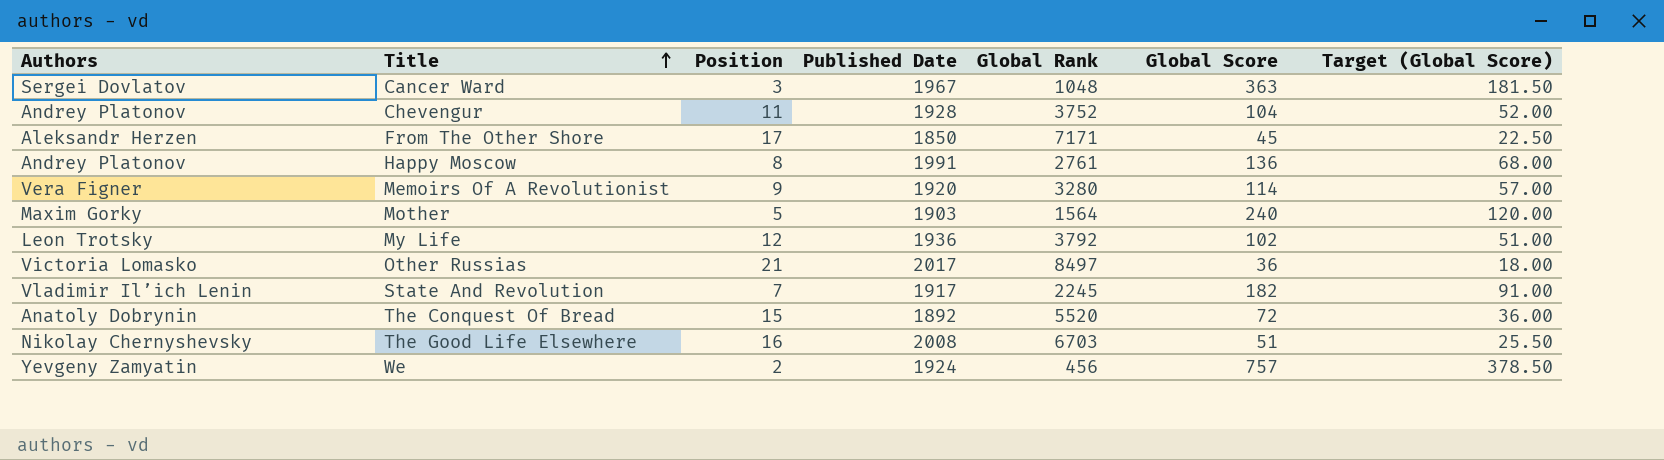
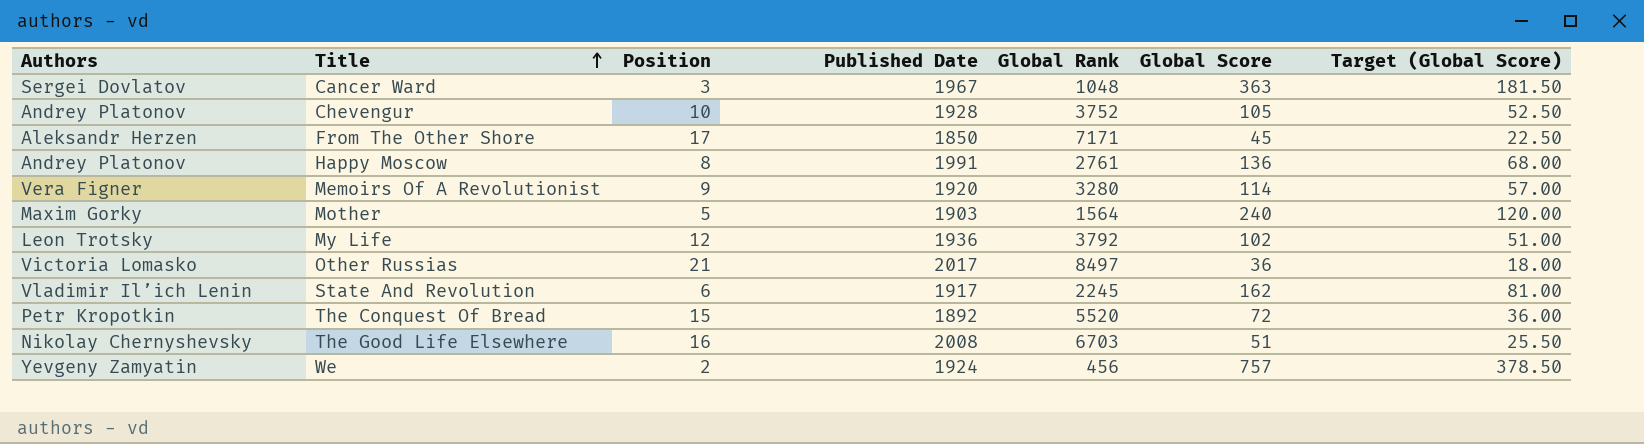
Chevengur | Position: 11 -> 10
Chevengur | Global Score: 104 -> 105
Chevengur | Target (Global Score): 52.00 -> 52.50
State And Revolution | Position: 7 -> 6
State And Revolution | Global Score: 182 -> 162
State And Revolution | Target (Global Score): 91.00 -> 81.00
The Conquest Of Bread | Authors: Anatoly Dobrynin -> Petr Kropotkin

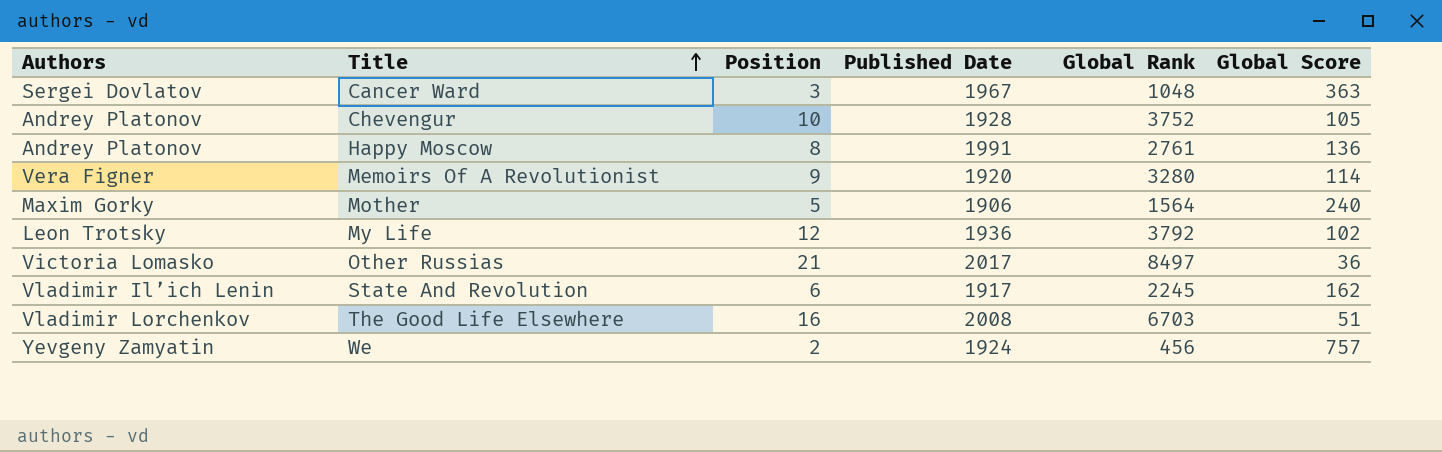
column Target (Global Score) | formula: [Global Score] * 0.5 -> none
row From The Other Shore: Aleksandr Herzen | 17 | 1850 | 7171 | 45 | 22.50 -> none
row The Conquest Of Bread: Petr Kropotkin | 15 | 1892 | 5520 | 72 | 36.00 -> none
Mother | Published Date: 1903 -> 1906
The Good Life Elsewhere | Authors: Nikolay Chernyshevsky -> Vladimir Lorchenkov

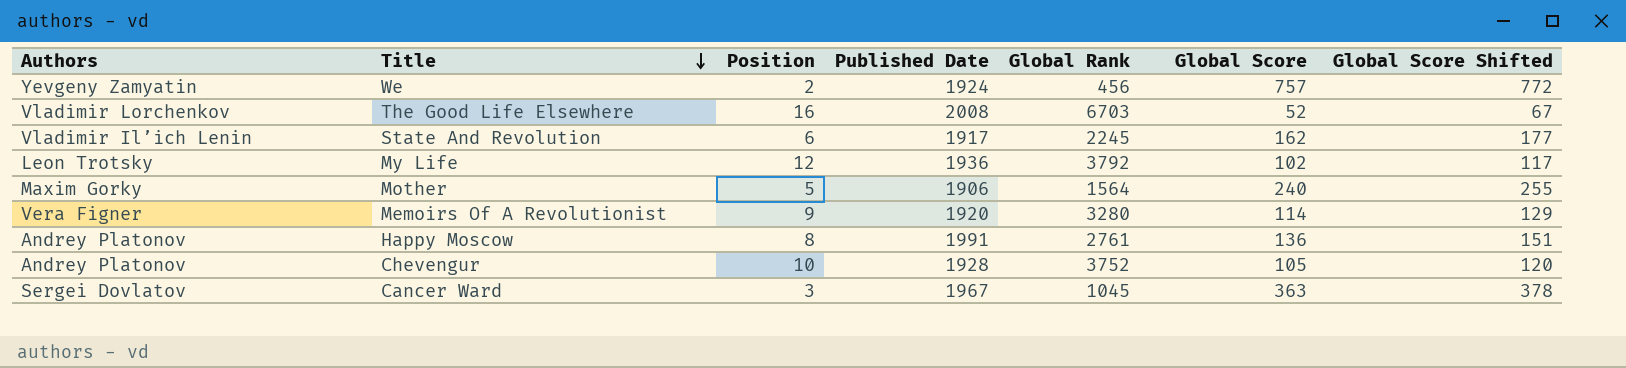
row order: Title ascending -> Title descending
column Global Score Shifted | formula: none -> [Global Score] + 15
row Other Russias: Victoria Lomasko | 21 | 2017 | 8497 | 36 -> none
The Good Life Elsewhere | Global Score: 51 -> 52
Cancer Ward | Global Rank: 1048 -> 1045

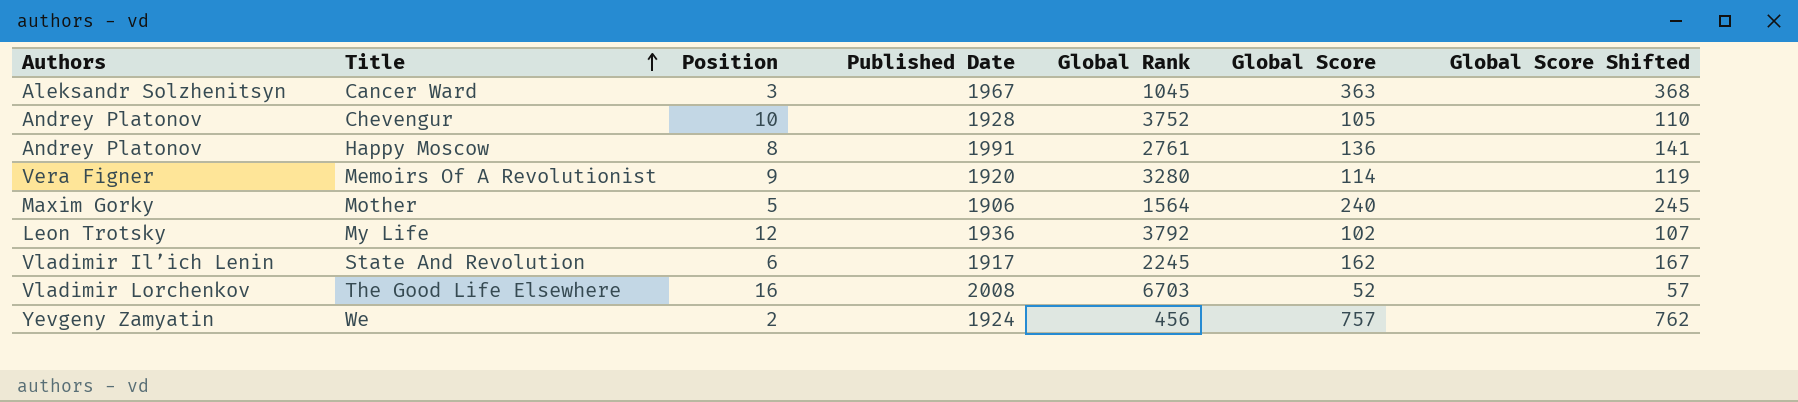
row order: Title descending -> Title ascending
column Global Score Shifted | formula: [Global Score] + 15 -> [Global Score] + 5
Cancer Ward | Authors: Sergei Dovlatov -> Aleksandr Solzhenitsyn

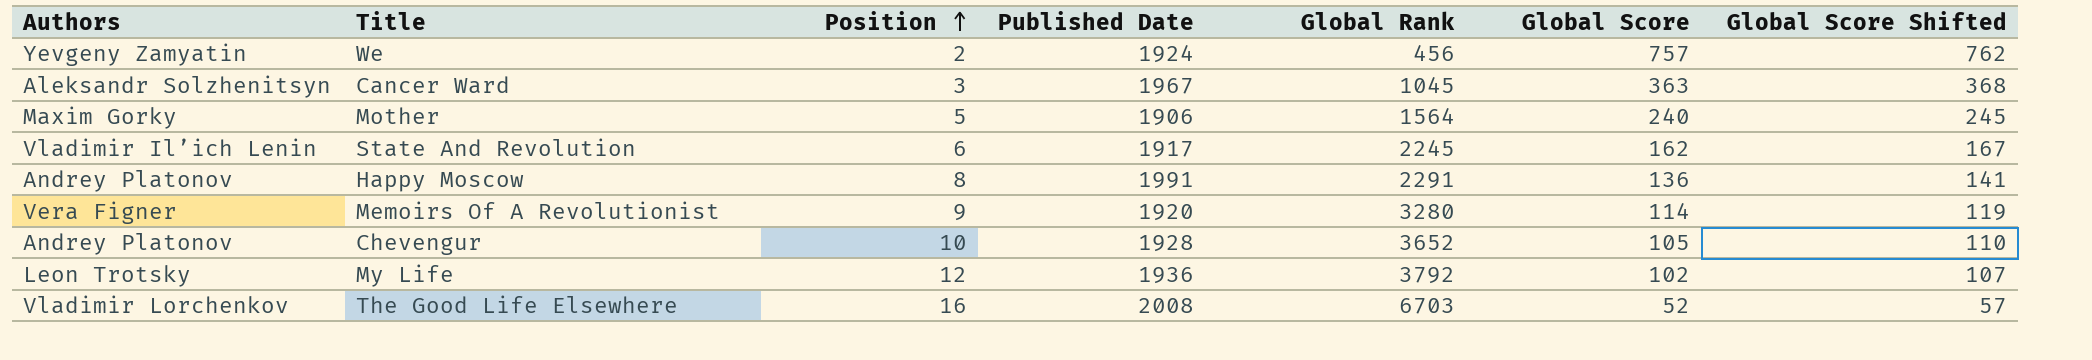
row order: Title ascending -> Position ascending
Happy Moscow | Global Rank: 2761 -> 2291
Chevengur | Global Rank: 3752 -> 3652

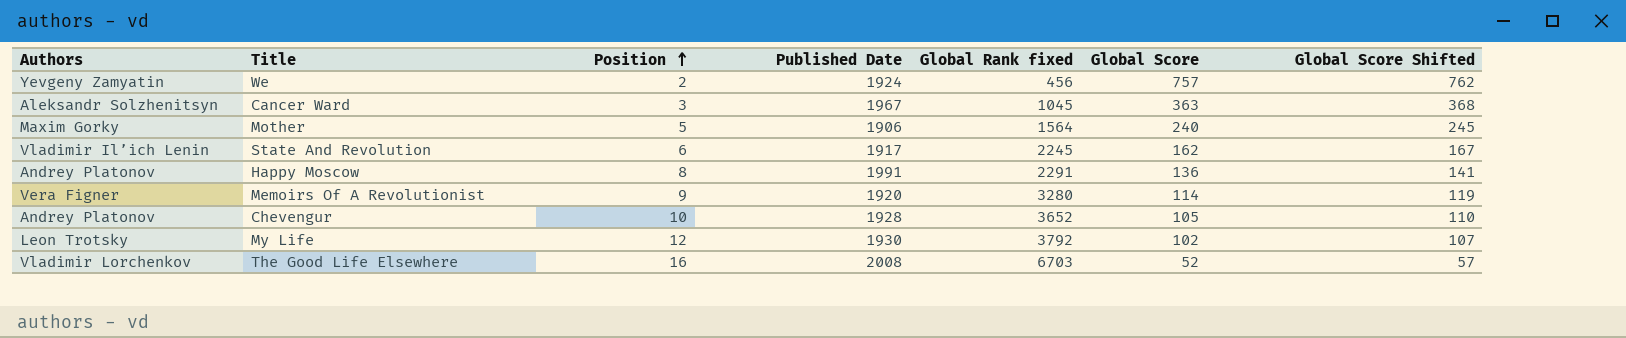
column name: Global Rank -> Global Rank fixed
My Life | Published Date: 1936 -> 1930

